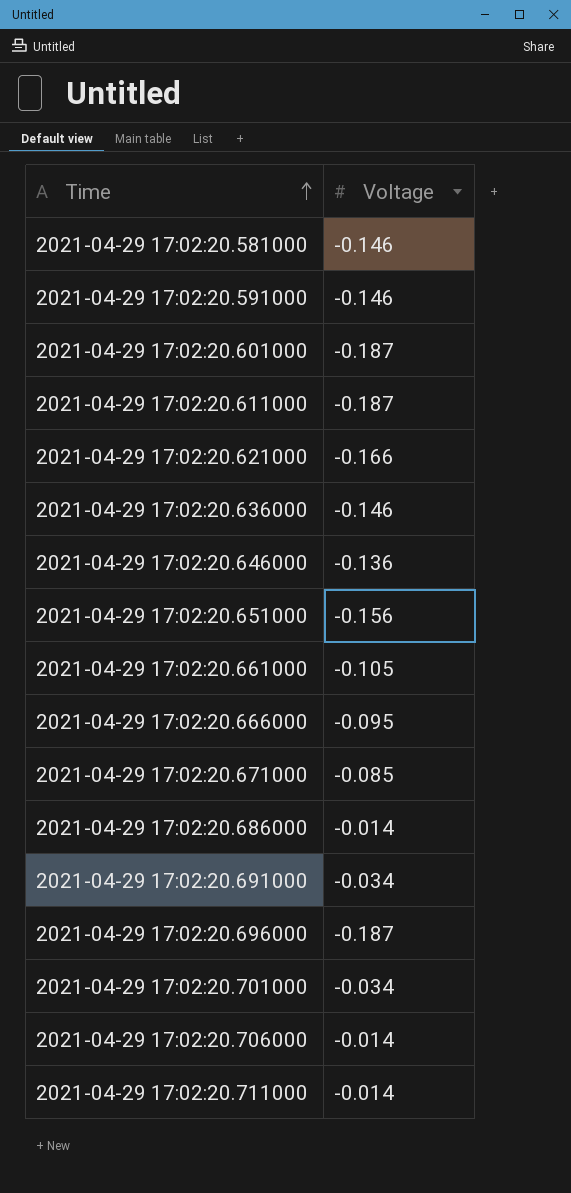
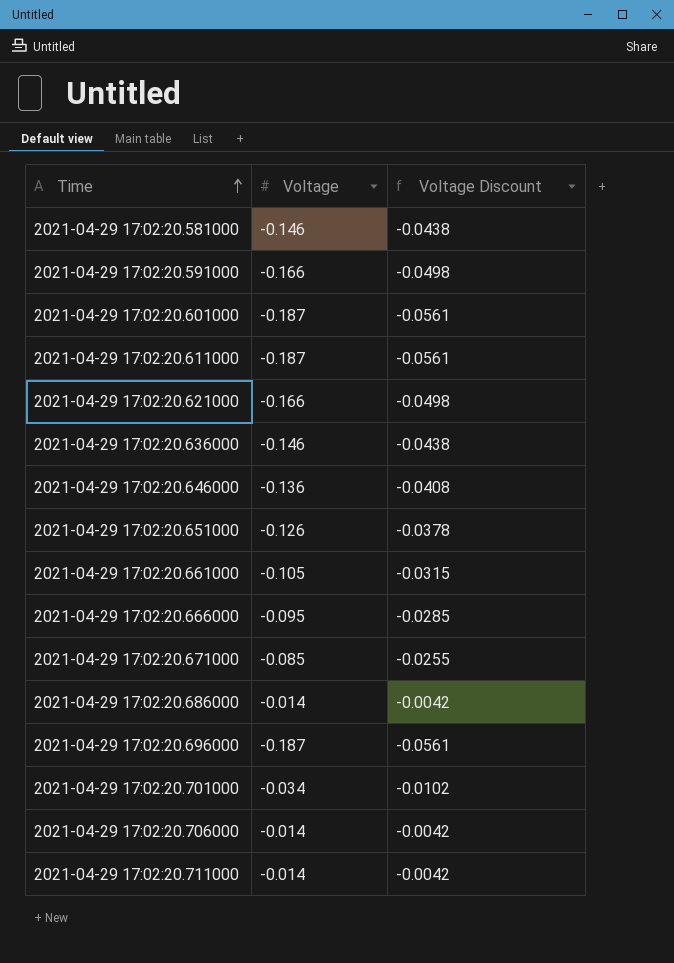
column Voltage Discount | formula: none -> [Voltage] * 0.3
row 2021-04-29 17:02:20.691000: -0.034 -> none
2021-04-29 17:02:20.591000 | Voltage: -0.146 -> -0.166
2021-04-29 17:02:20.651000 | Voltage: -0.156 -> -0.126

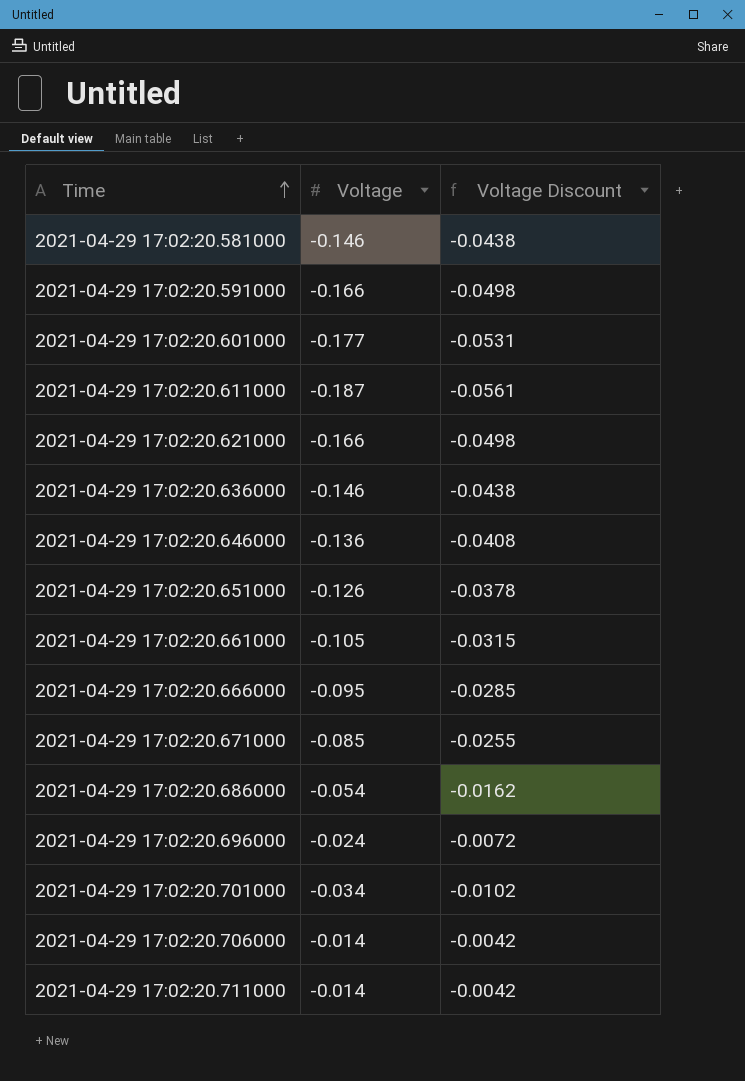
2021-04-29 17:02:20.601000 | Voltage: -0.187 -> -0.177
2021-04-29 17:02:20.601000 | Voltage Discount: -0.0561 -> -0.0531
2021-04-29 17:02:20.686000 | Voltage: -0.014 -> -0.054
2021-04-29 17:02:20.686000 | Voltage Discount: -0.0042 -> -0.0162
2021-04-29 17:02:20.696000 | Voltage: -0.187 -> -0.024
2021-04-29 17:02:20.696000 | Voltage Discount: -0.0561 -> -0.0072

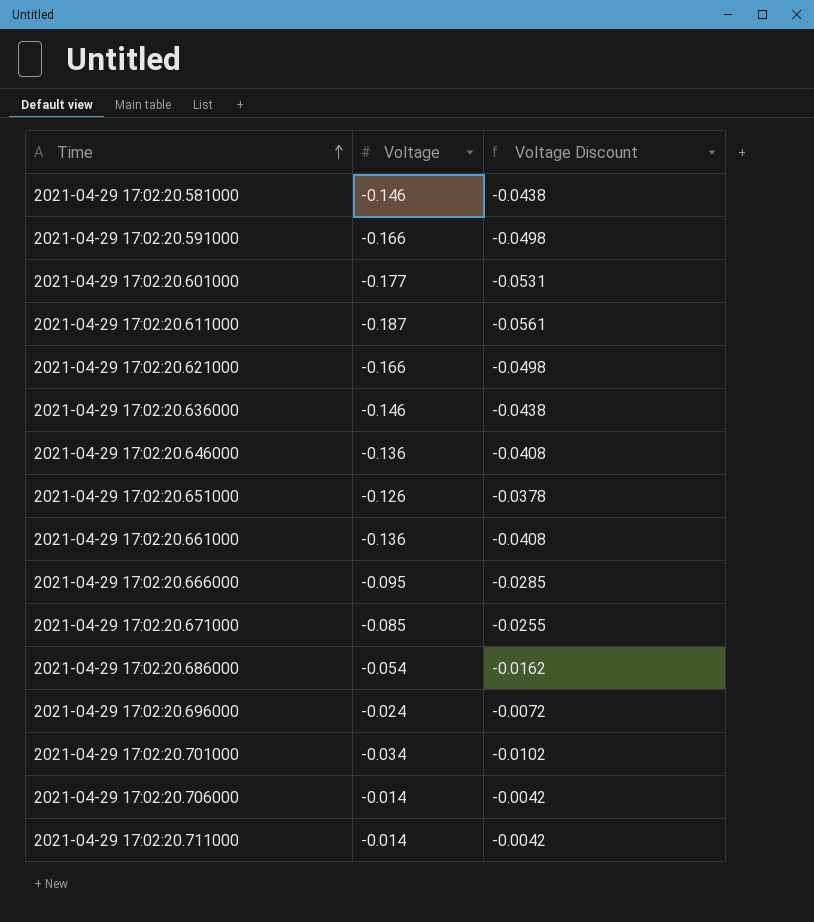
2021-04-29 17:02:20.661000 | Voltage: -0.105 -> -0.136
2021-04-29 17:02:20.661000 | Voltage Discount: -0.0315 -> -0.0408

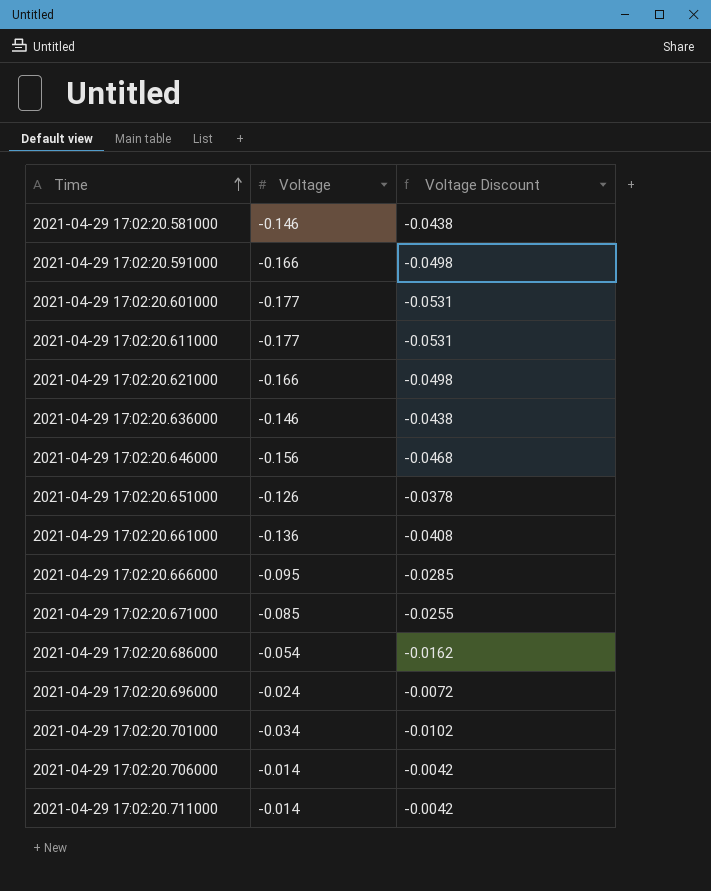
2021-04-29 17:02:20.611000 | Voltage: -0.187 -> -0.177
2021-04-29 17:02:20.611000 | Voltage Discount: -0.0561 -> -0.0531
2021-04-29 17:02:20.646000 | Voltage: -0.136 -> -0.156
2021-04-29 17:02:20.646000 | Voltage Discount: -0.0408 -> -0.0468

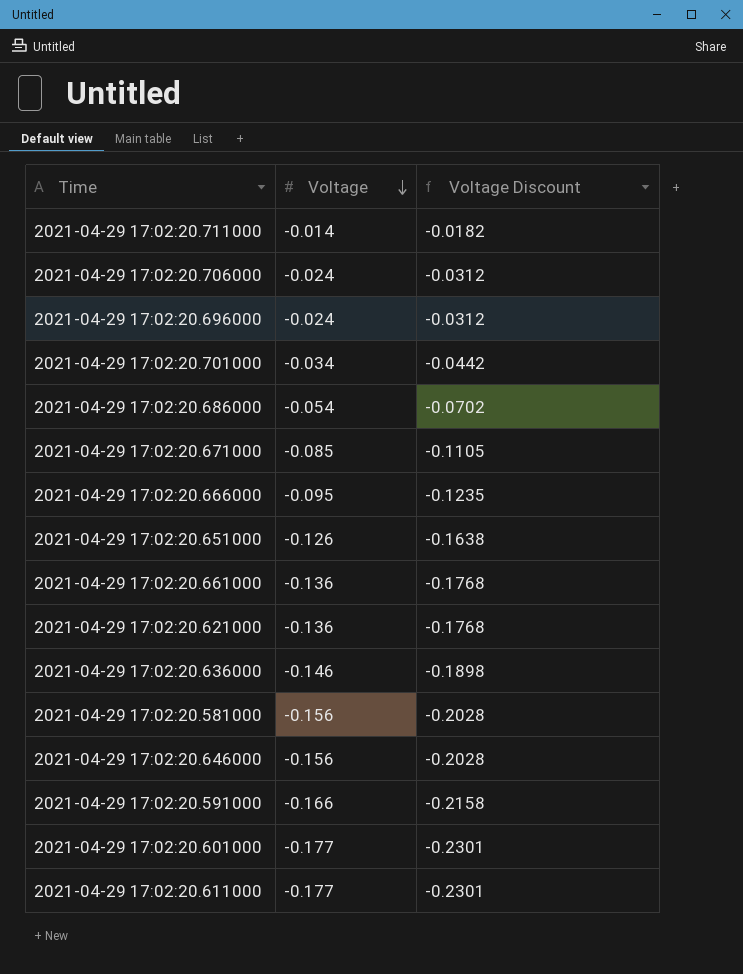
row order: Time ascending -> Voltage descending
column Voltage Discount | formula: [Voltage] * 0.3 -> [Voltage] * 1.3
2021-04-29 17:02:20.706000 | Voltage: -0.014 -> -0.024
2021-04-29 17:02:20.621000 | Voltage: -0.166 -> -0.136
2021-04-29 17:02:20.581000 | Voltage: -0.146 -> -0.156

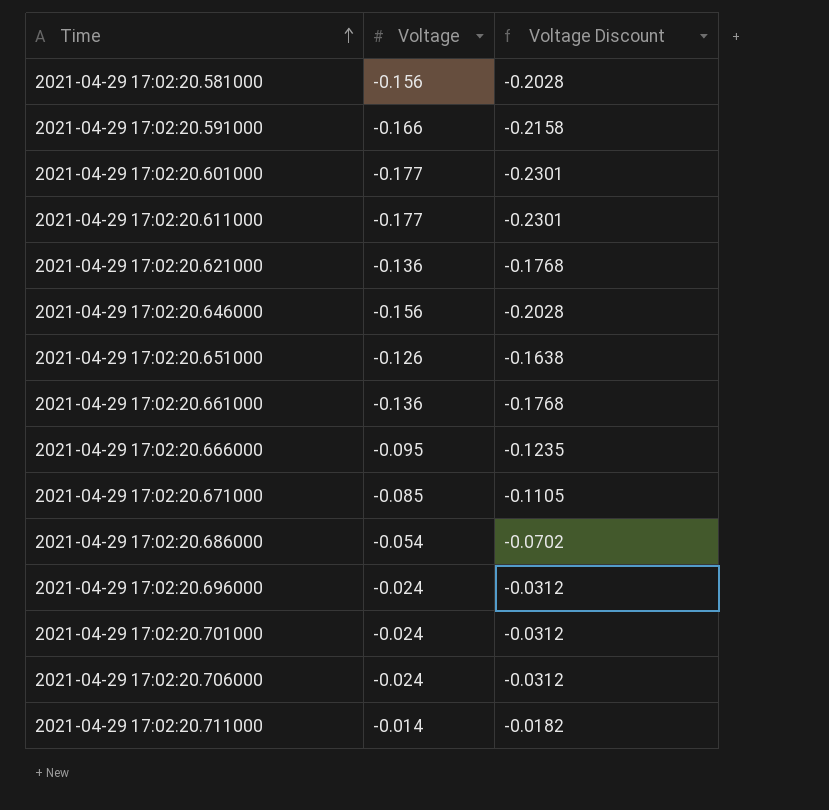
row order: Voltage descending -> Time ascending
row 2021-04-29 17:02:20.636000: -0.146 | -0.1898 -> none
2021-04-29 17:02:20.701000 | Voltage: -0.034 -> -0.024
2021-04-29 17:02:20.701000 | Voltage Discount: -0.0442 -> -0.0312

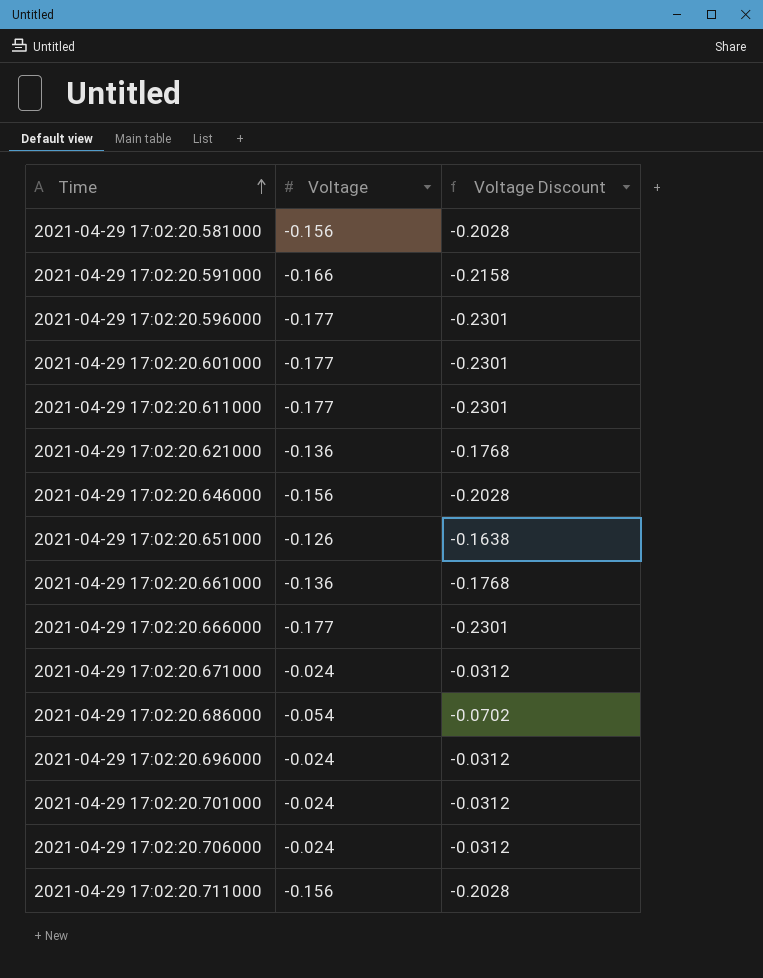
row 2021-04-29 17:02:20.596000: none -> -0.177 | -0.2301
2021-04-29 17:02:20.666000 | Voltage: -0.095 -> -0.177
2021-04-29 17:02:20.666000 | Voltage Discount: -0.1235 -> -0.2301
2021-04-29 17:02:20.671000 | Voltage: -0.085 -> -0.024
2021-04-29 17:02:20.671000 | Voltage Discount: -0.1105 -> -0.0312
2021-04-29 17:02:20.711000 | Voltage: -0.014 -> -0.156
2021-04-29 17:02:20.711000 | Voltage Discount: -0.0182 -> -0.2028

